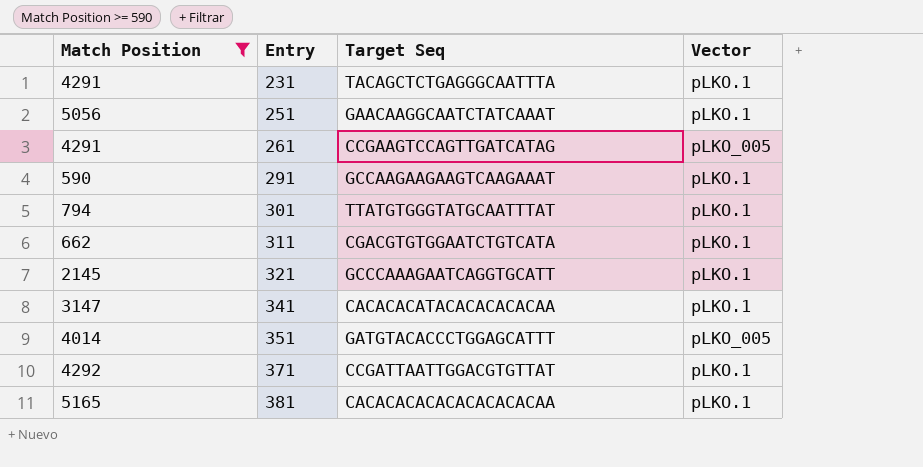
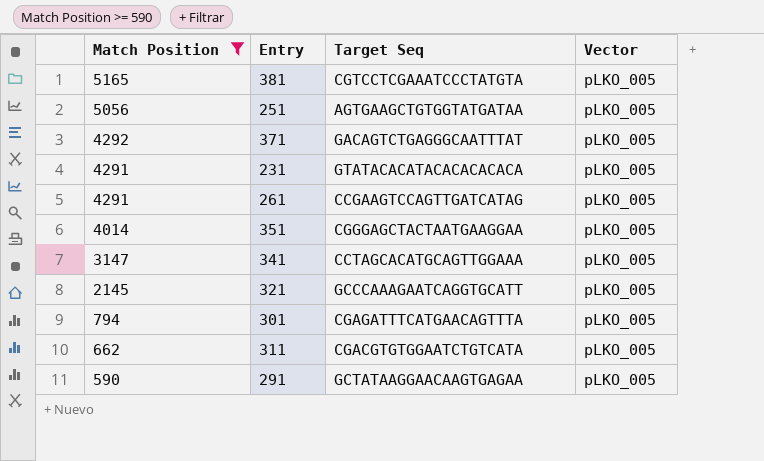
row order: Entry ascending -> Match Position descending
381 | Target Seq: CACACACACACACACACACAA -> CGTCCTCGAAATCCCTATGTA
381 | Vector: pLKO.1 -> pLKO_005
251 | Target Seq: GAACAAGGCAATCTATCAAAT -> AGTGAAGCTGTGGTATGATAA
251 | Vector: pLKO.1 -> pLKO_005
371 | Target Seq: CCGATTAATTGGACGTGTTAT -> GACAGTCTGAGGGCAATTTAT
371 | Vector: pLKO.1 -> pLKO_005
231 | Target Seq: TACAGCTCTGAGGGCAATTTA -> GTATACACATACACACACACA
231 | Vector: pLKO.1 -> pLKO_005
351 | Target Seq: GATGTACACCCTGGAGCATTT -> CGGGAGCTACTAATGAAGGAA
341 | Target Seq: CACACACATACACACACACAA -> CCTAGCACATGCAGTTGGAAA
341 | Vector: pLKO.1 -> pLKO_005
321 | Vector: pLKO.1 -> pLKO_005
301 | Target Seq: TTATGTGGGTATGCAATTTAT -> CGAGATTTCATGAACAGTTTA
301 | Vector: pLKO.1 -> pLKO_005
311 | Vector: pLKO.1 -> pLKO_005
291 | Target Seq: GCCAAGAAGAAGTCAAGAAAT -> GCTATAAGGAACAAGTGAGAA
291 | Vector: pLKO.1 -> pLKO_005

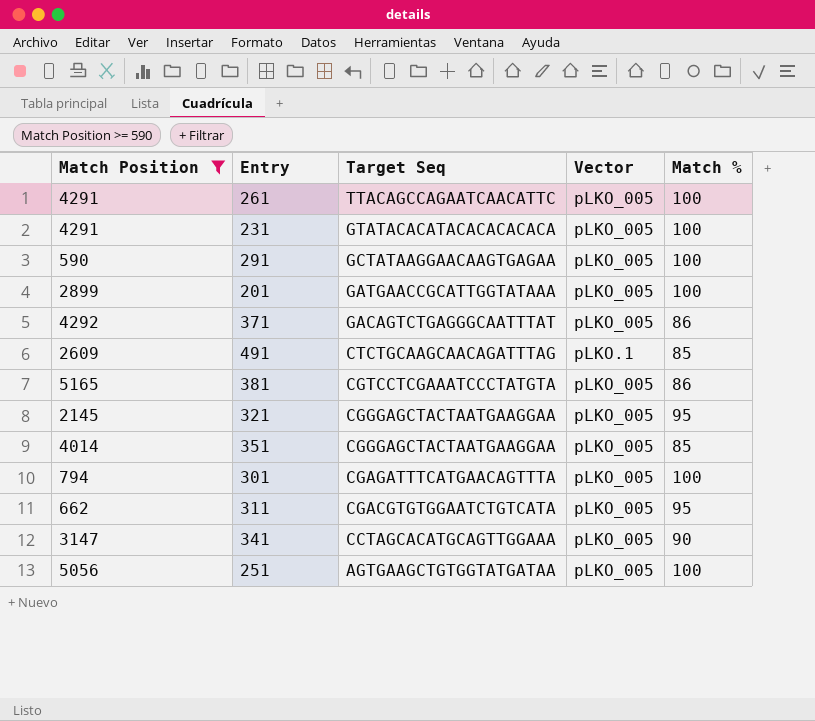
row order: Match Position descending -> Target Seq descending
column Match % | position: none -> 5
261 | Target Seq: CCGAAGTCCAGTTGATCATAG -> TTACAGCCAGAATCAACATTC
row 201: none -> 2899 | GATGAACCGCATTGGTATAAA | pLKO_005 | 100
row 491: none -> 2609 | CTCTGCAAGCAACAGATTTAG | pLKO.1 | 85
321 | Target Seq: GCCCAAAGAATCAGGTGCATT -> CGGGAGCTACTAATGAAGGAA

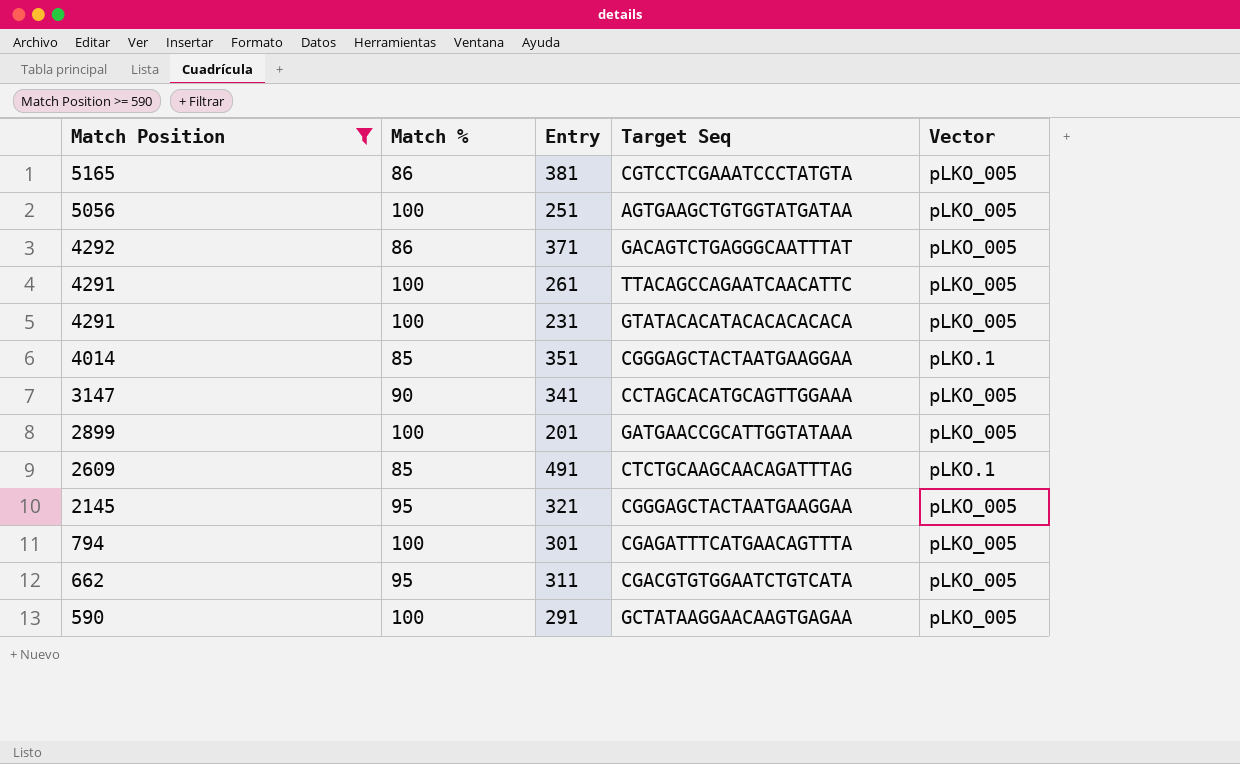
row order: Target Seq descending -> Match Position descending
column Match % | position: 5 -> 2
351 | Vector: pLKO_005 -> pLKO.1

